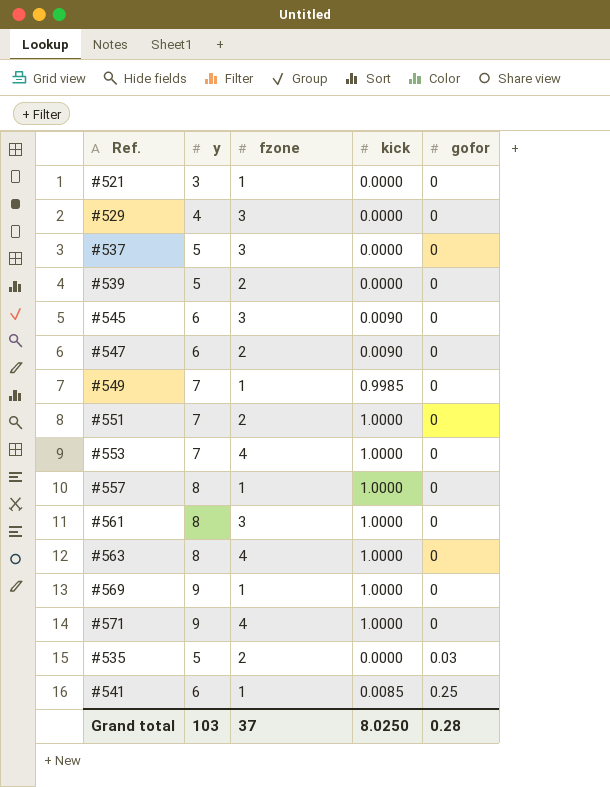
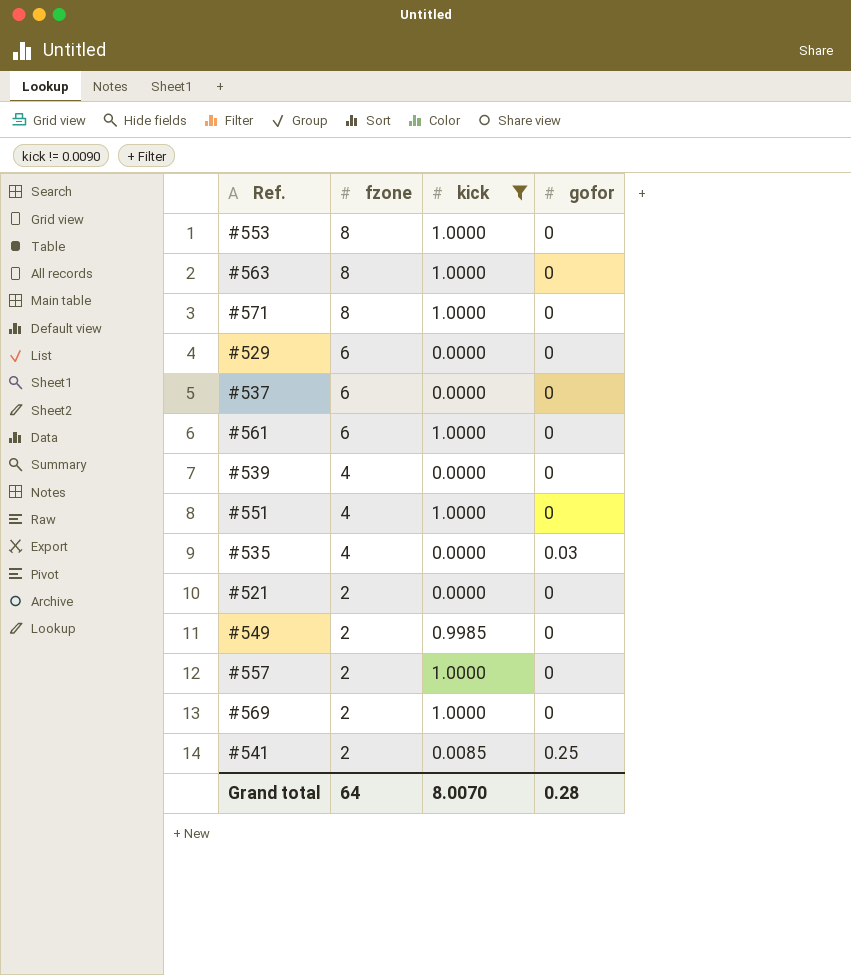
filter: none -> kick != 0.0090
row order: gofor ascending -> fzone descending
column y | position: 2 -> none
#553 | fzone: 4 -> 8
#563 | fzone: 4 -> 8
#571 | fzone: 4 -> 8
#529 | fzone: 3 -> 6
#537 | fzone: 3 -> 6
#561 | fzone: 3 -> 6
#539 | fzone: 2 -> 4
#551 | fzone: 2 -> 4
#535 | fzone: 2 -> 4
#521 | fzone: 1 -> 2
#549 | fzone: 1 -> 2
#557 | fzone: 1 -> 2
#569 | fzone: 1 -> 2
#541 | fzone: 1 -> 2
Grand total | fzone: 37 -> 64
Grand total | kick: 8.0250 -> 8.0070

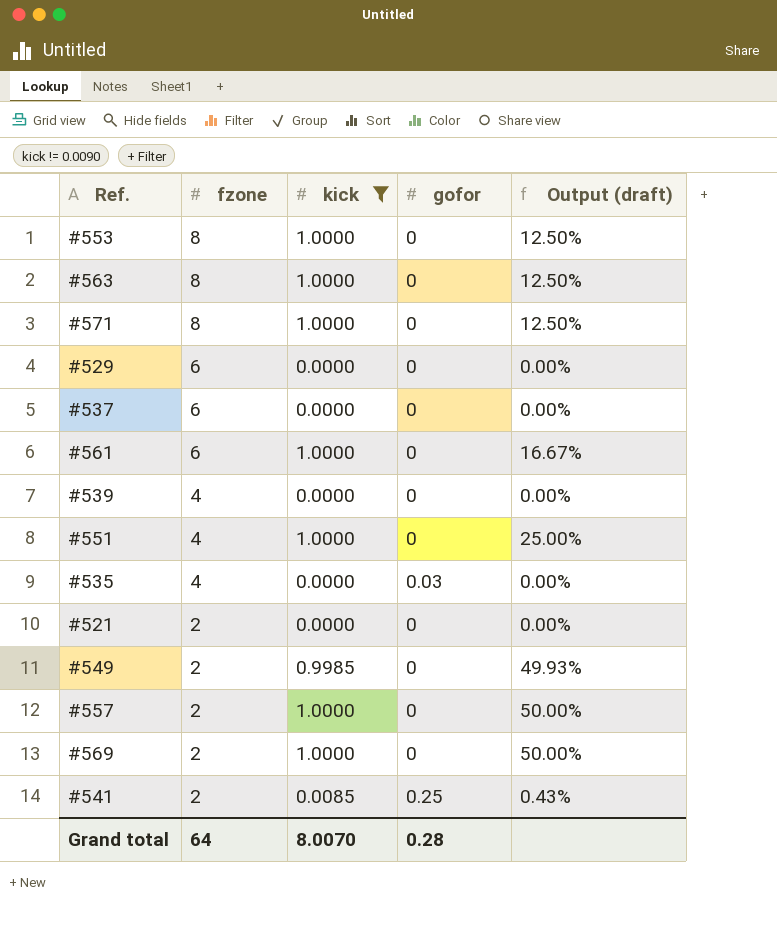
column Output (draft) | formula: none -> [kick] / [fzone]

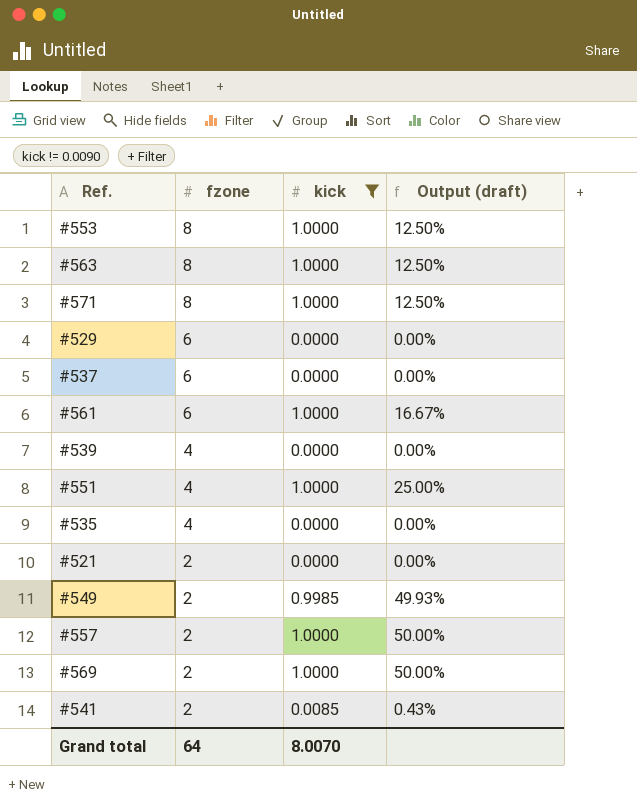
column gofor | position: 4 -> none

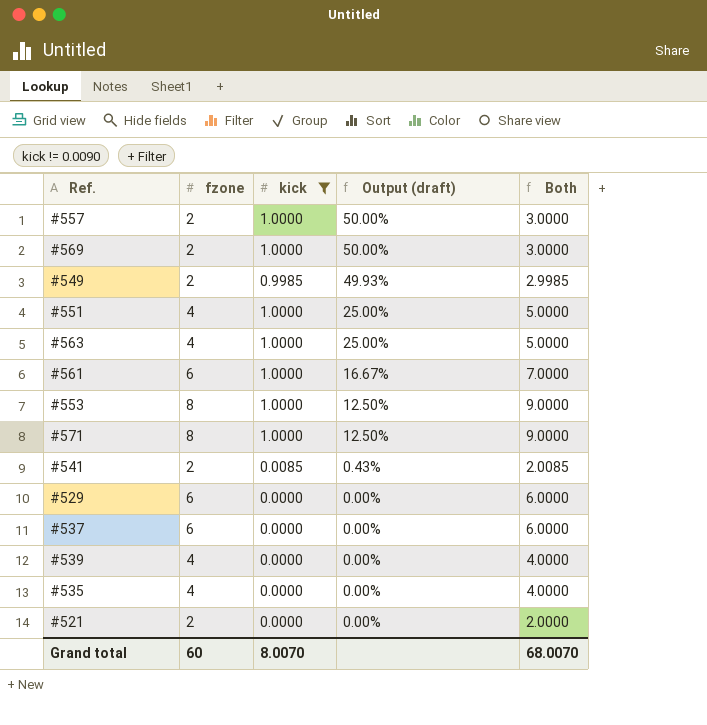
row order: fzone descending -> Output (draft) descending
column Both | formula: none -> [fzone] + [kick]
#563 | fzone: 8 -> 4
#563 | Output (draft): 12.50% -> 25.00%
Grand total | fzone: 64 -> 60

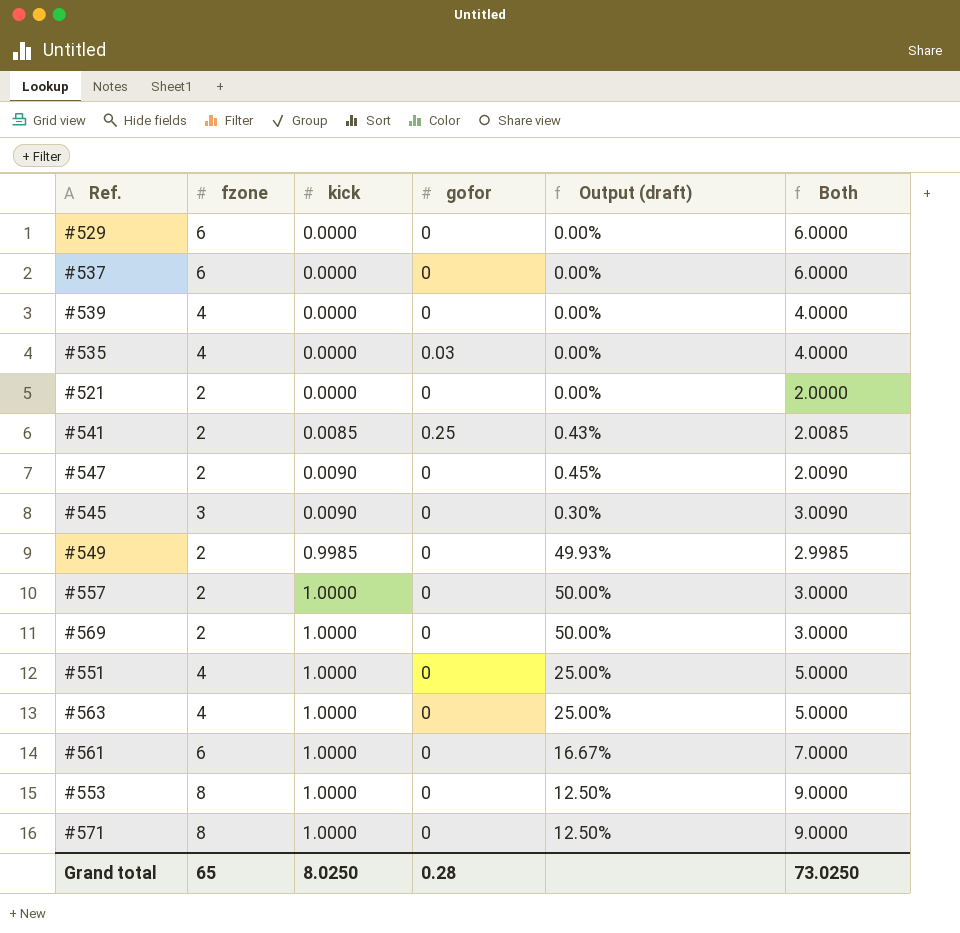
filter: kick != 0.0090 -> none
row order: Output (draft) descending -> kick ascending
column gofor | position: none -> 4
Grand total | fzone: 60 -> 65
Grand total | kick: 8.0070 -> 8.0250
Grand total | Both: 68.0070 -> 73.0250

